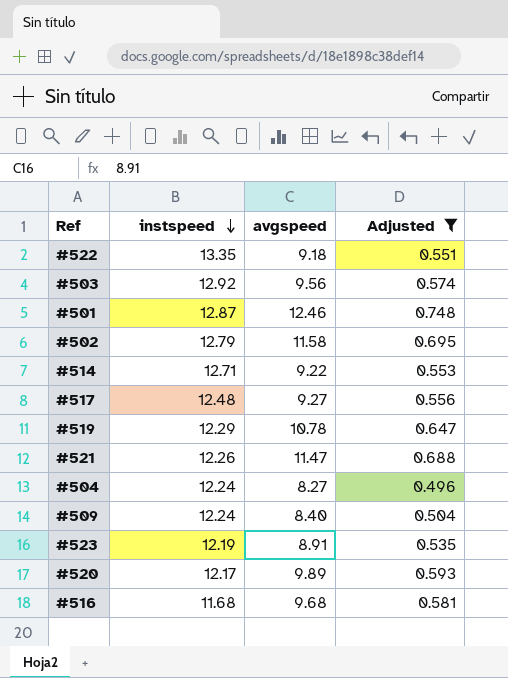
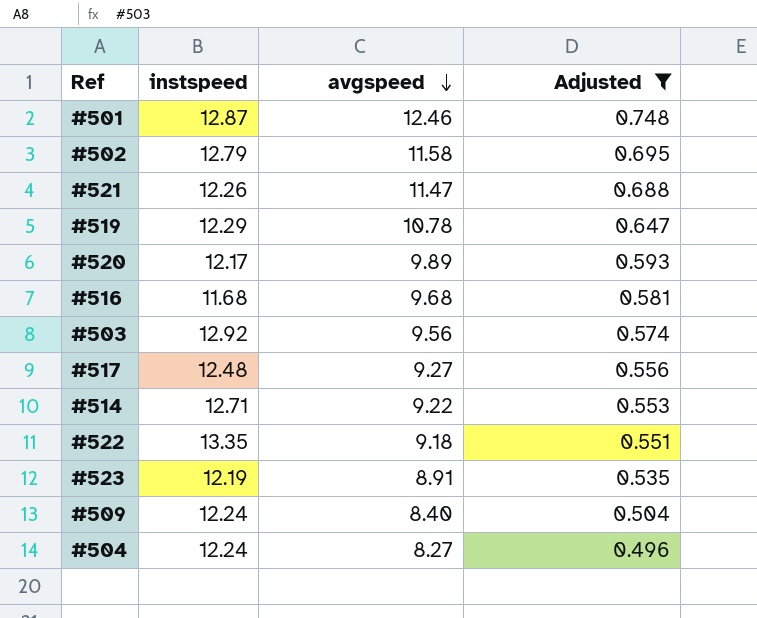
row order: instspeed descending -> avgspeed descending

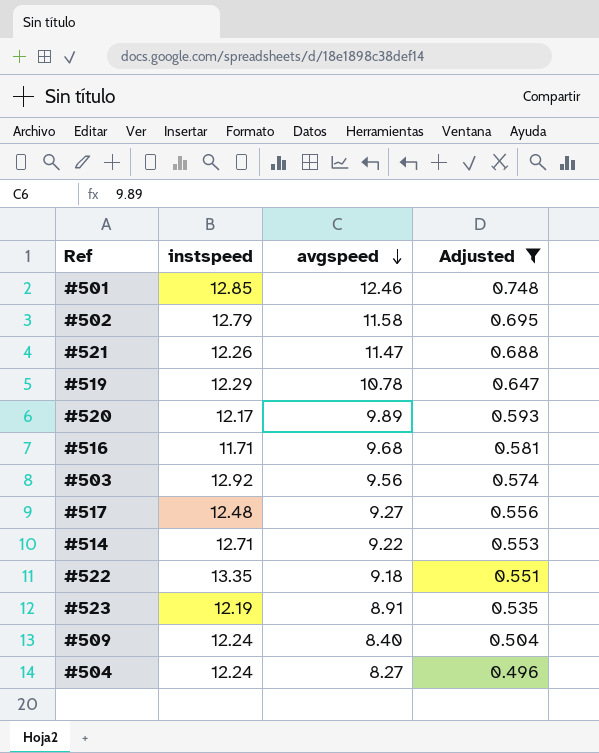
#501 | instspeed: 12.87 -> 12.85
#516 | instspeed: 11.68 -> 11.71

